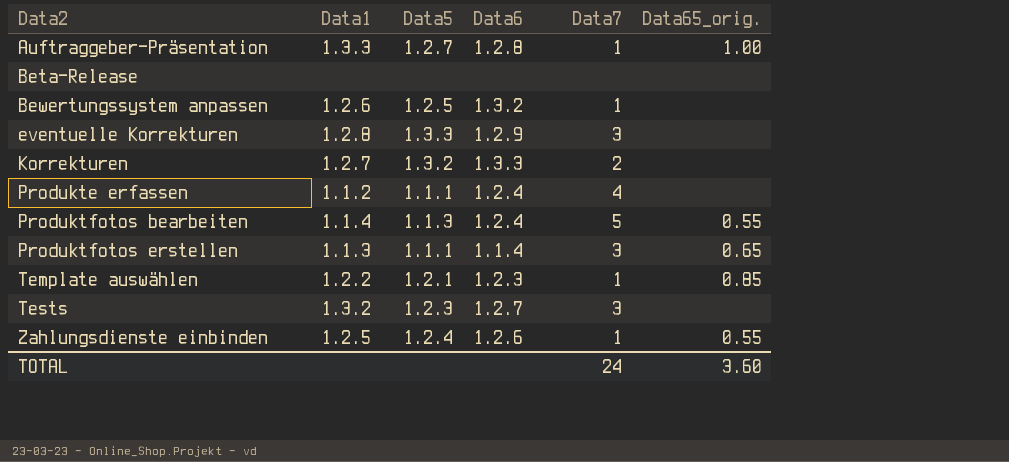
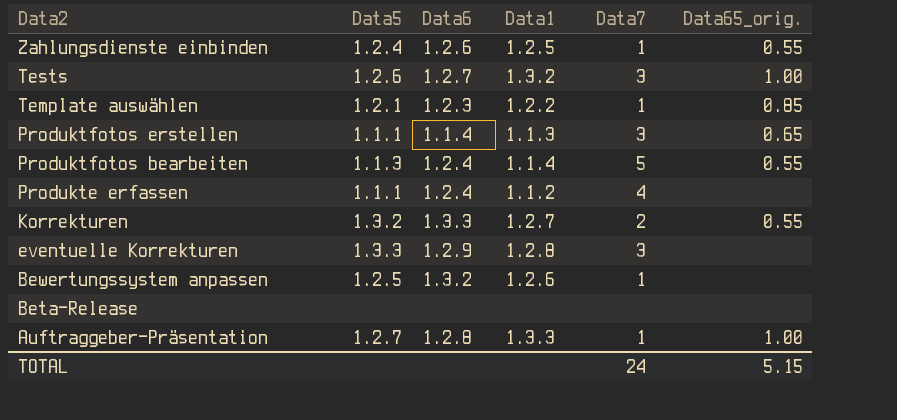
row order: Data2 ascending -> Data2 descending
column Data1 | position: 2 -> 4
Tests | Data5: 1.2.3 -> 1.2.6
Tests | Data65_orig.: none -> 1.00
Korrekturen | Data65_orig.: none -> 0.55
TOTAL | Data65_orig.: 3.60 -> 5.15

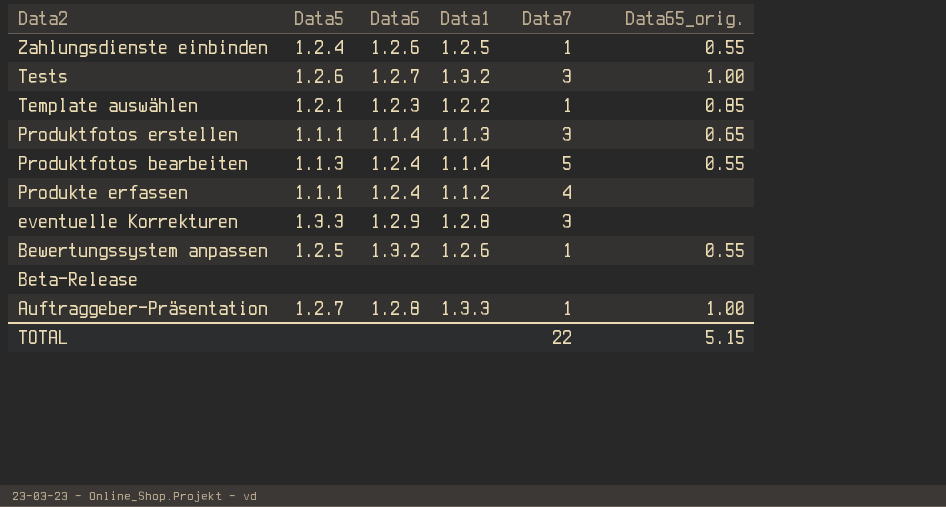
row Korrekturen: 1.3.2 | 1.3.3 | 1.2.7 | 2 | 0.55 -> none
Bewertungssystem anpassen | Data65_orig.: none -> 0.55
TOTAL | Data7: 24 -> 22

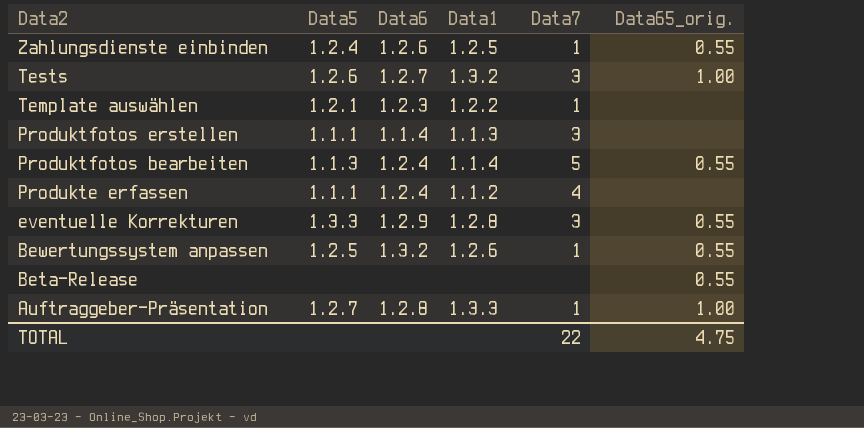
Template auswählen | Data65_orig.: 0.85 -> none
Produktfotos erstellen | Data65_orig.: 0.65 -> none
eventuelle Korrekturen | Data65_orig.: none -> 0.55
Beta-Release | Data65_orig.: none -> 0.55
TOTAL | Data65_orig.: 5.15 -> 4.75

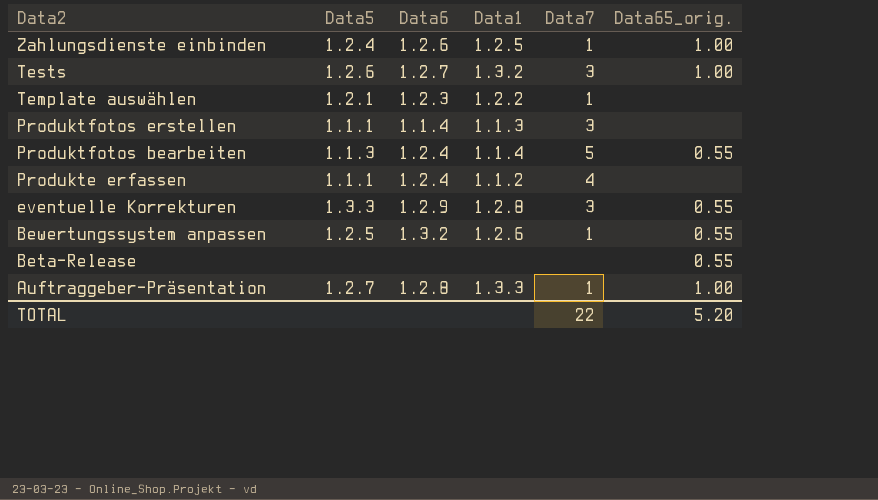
Zahlungsdienste einbinden | Data65_orig.: 0.55 -> 1.00
TOTAL | Data65_orig.: 4.75 -> 5.20

